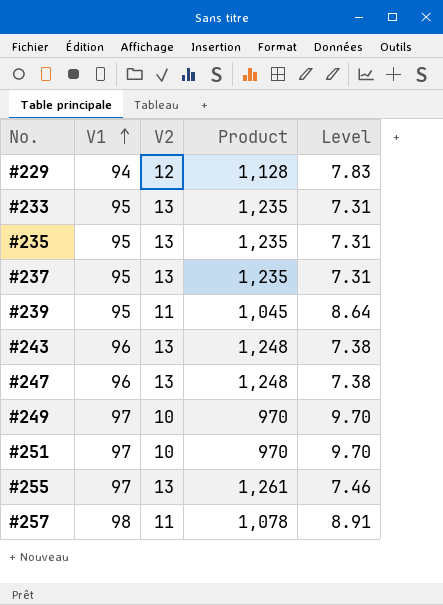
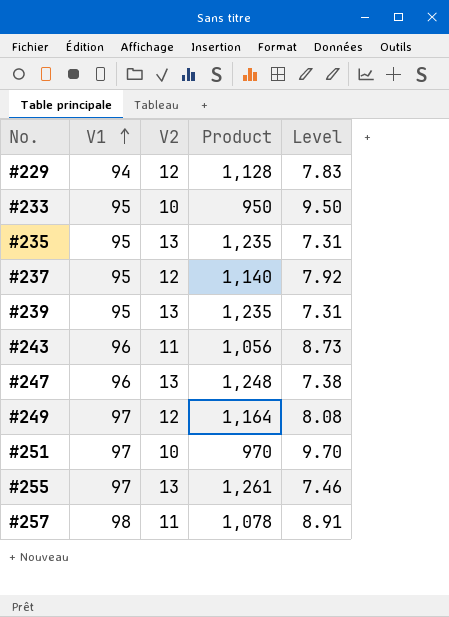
#233 | V2: 13 -> 10
#233 | Product: 1,235 -> 950
#233 | Level: 7.31 -> 9.50
#237 | V2: 13 -> 12
#237 | Product: 1,235 -> 1,140
#237 | Level: 7.31 -> 7.92
#239 | V2: 11 -> 13
#239 | Product: 1,045 -> 1,235
#239 | Level: 8.64 -> 7.31
#243 | V2: 13 -> 11
#243 | Product: 1,248 -> 1,056
#243 | Level: 7.38 -> 8.73
#249 | V2: 10 -> 12
#249 | Product: 970 -> 1,164
#249 | Level: 9.70 -> 8.08

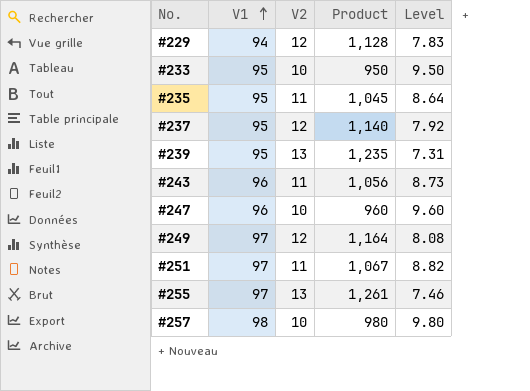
#235 | V2: 13 -> 11
#235 | Product: 1,235 -> 1,045
#235 | Level: 7.31 -> 8.64
#247 | V2: 13 -> 10
#247 | Product: 1,248 -> 960
#247 | Level: 7.38 -> 9.60
#251 | V2: 10 -> 11
#251 | Product: 970 -> 1,067
#251 | Level: 9.70 -> 8.82
#257 | V2: 11 -> 10
#257 | Product: 1,078 -> 980
#257 | Level: 8.91 -> 9.80

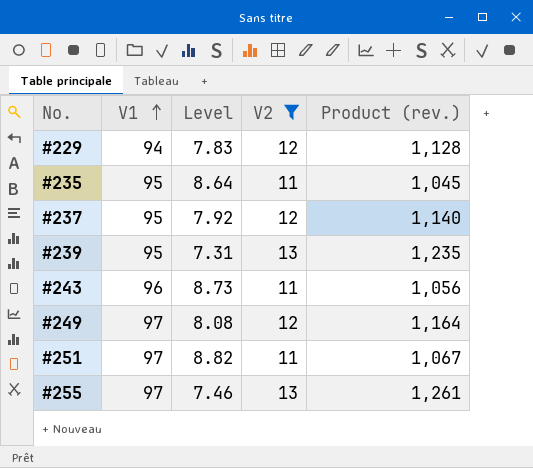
filter: none -> V2 != 10
column Level | position: 5 -> 3
column name: Product -> Product (rev.)

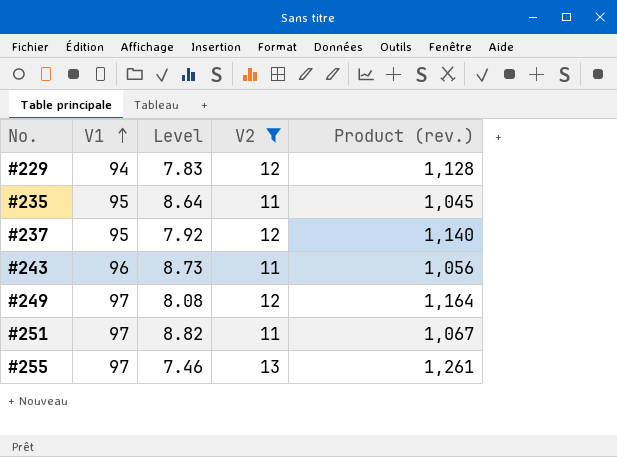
row #239: 95 | 7.31 | 13 | 1,235 -> none

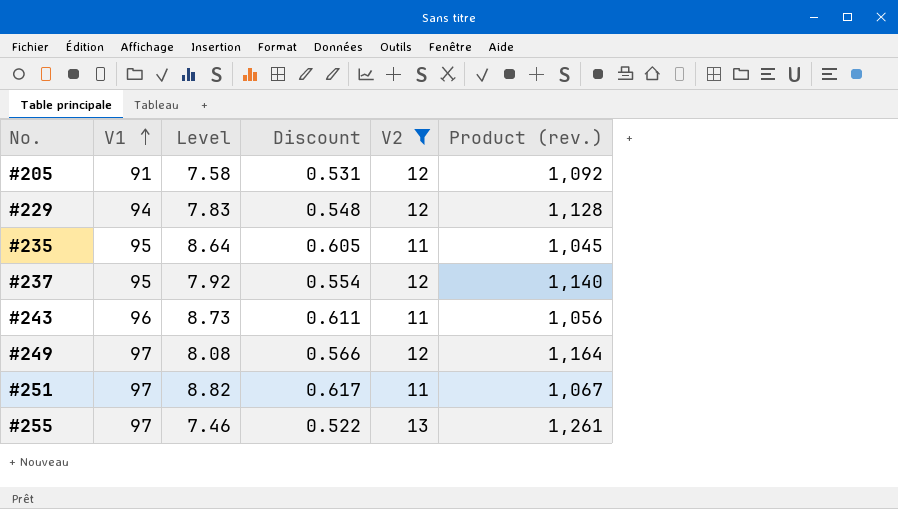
column Discount | formula: none -> [Level] * 0.07
row #205: none -> 91 | 7.58 | 0.531 | 12 | 1,092

